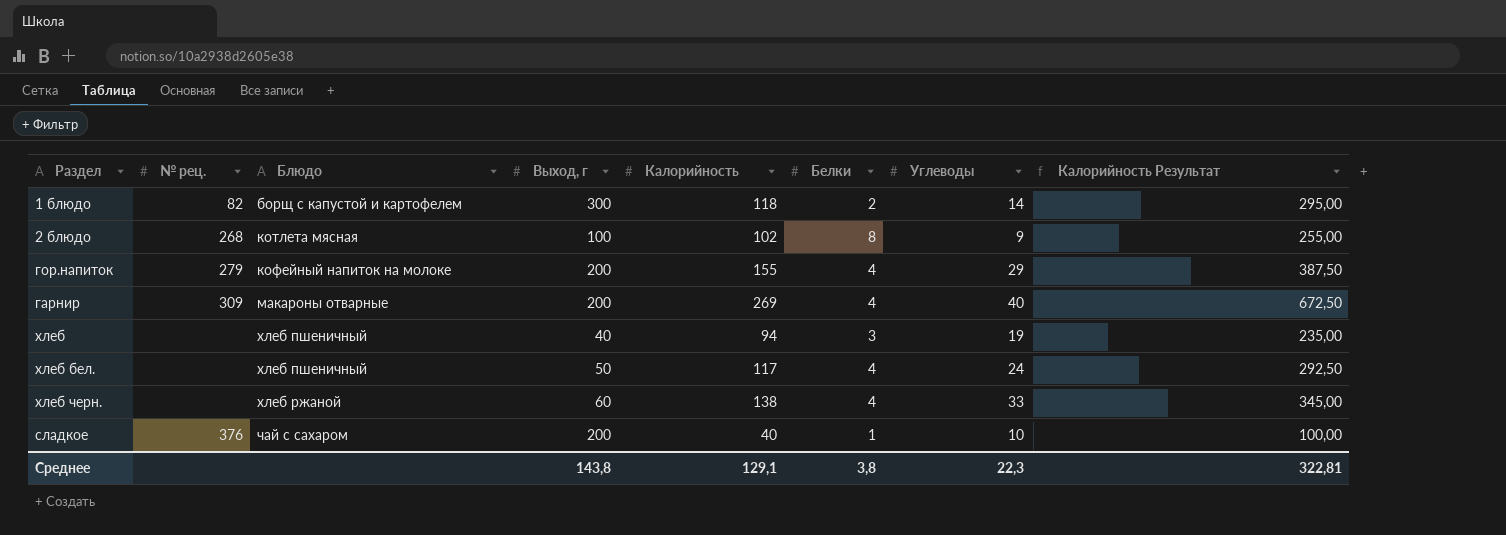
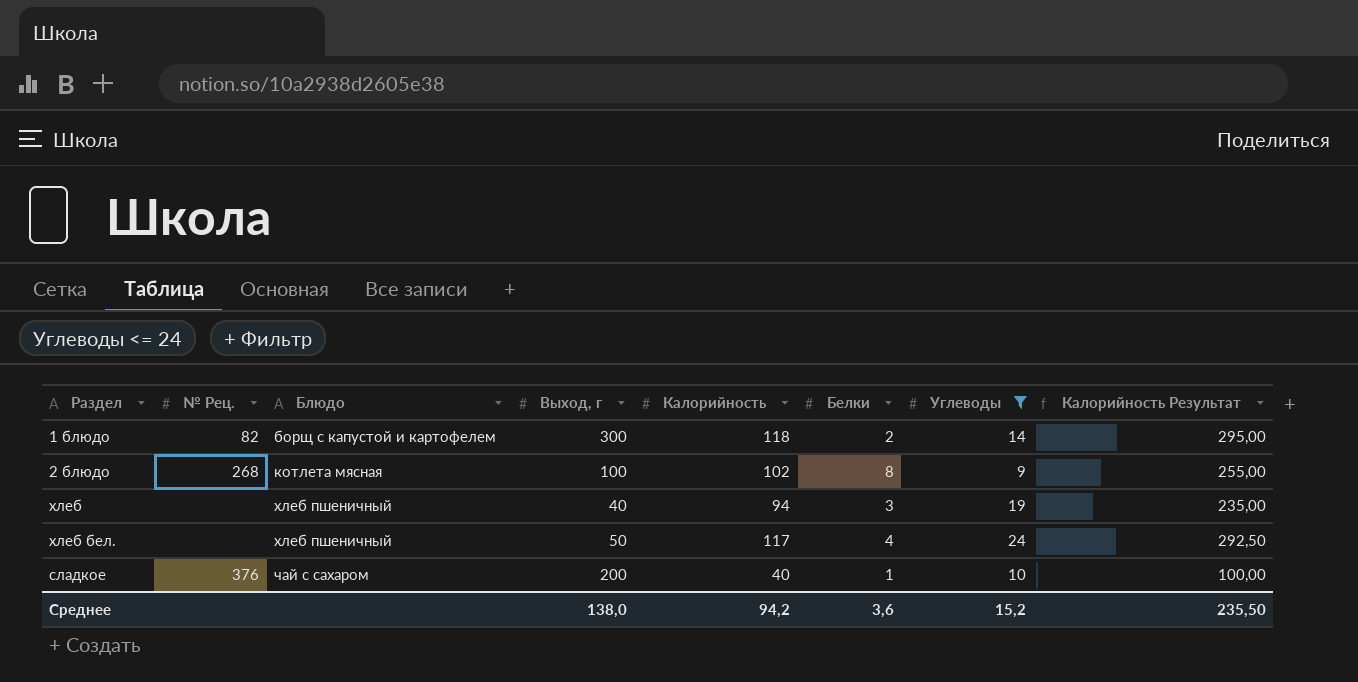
filter: none -> Углеводы <= 24
column name: № рец. -> № Рец.
Среднее | Выход, г: 143,8 -> 138,0
Среднее | Калорийность: 129,1 -> 94,2
Среднее | Белки: 3,8 -> 3,6
Среднее | Углеводы: 22,3 -> 15,2
Среднее | Калорийность Результат: 322,81 -> 235,50

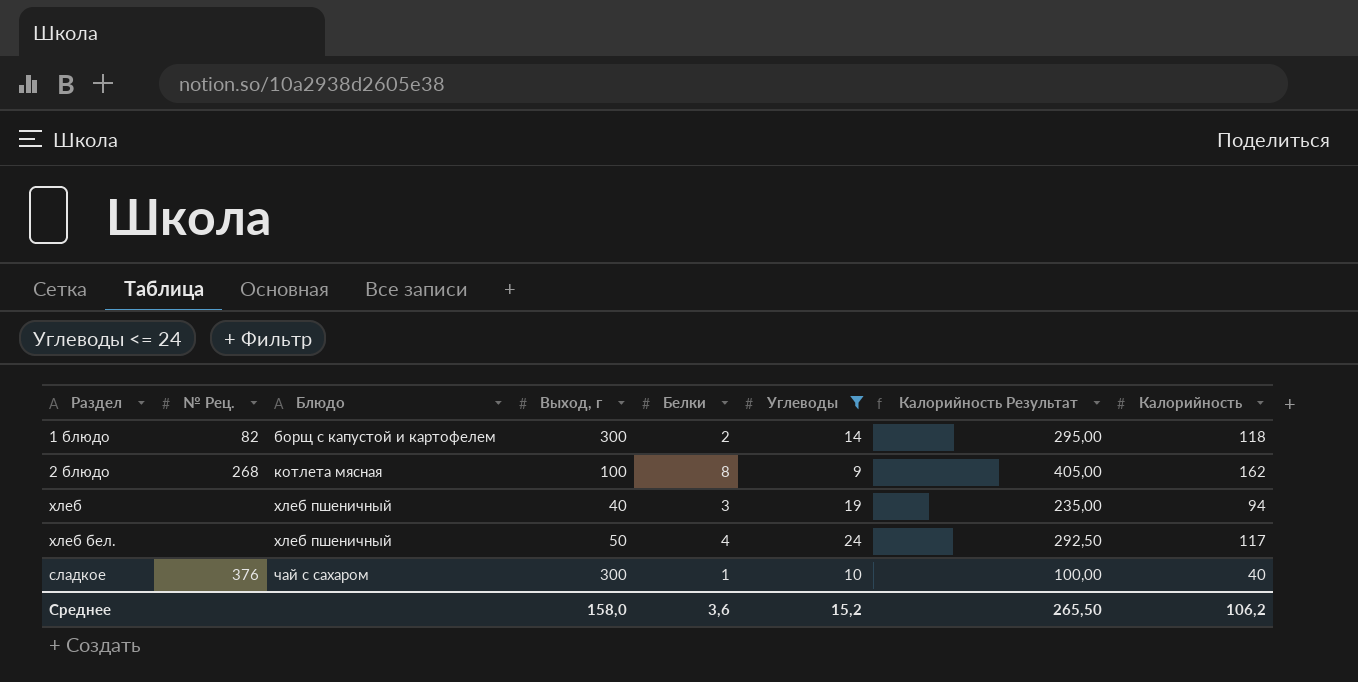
column Калорийность | position: 5 -> 8
2 блюдо | Калорийность Результат: 255,00 -> 405,00
2 блюдо | Калорийность: 102 -> 162
сладкое | Выход, г: 200 -> 300
Среднее | Выход, г: 138,0 -> 158,0
Среднее | Калорийность Результат: 235,50 -> 265,50
Среднее | Калорийность: 94,2 -> 106,2

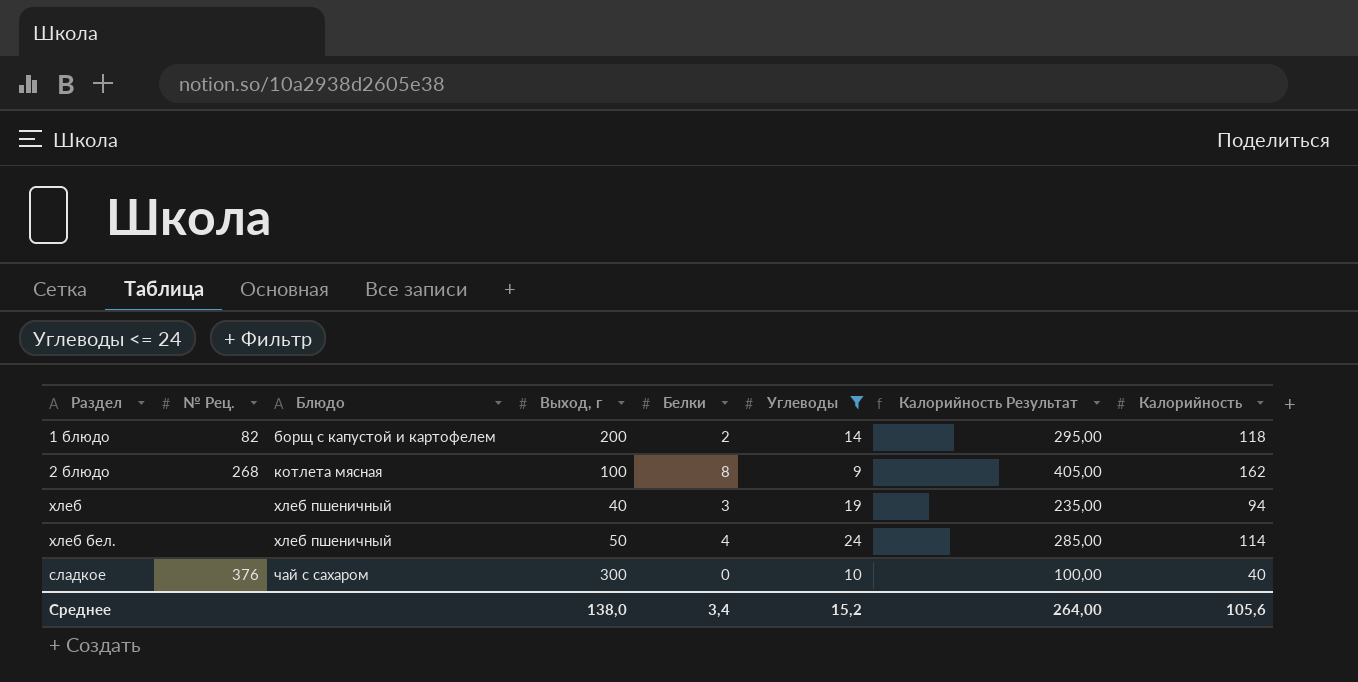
1 блюдо | Выход, г: 300 -> 200
хлеб бел. | Калорийность Результат: 292,50 -> 285,00
хлеб бел. | Калорийность: 117 -> 114
сладкое | Белки: 1 -> 0
Среднее | Выход, г: 158,0 -> 138,0
Среднее | Белки: 3,6 -> 3,4
Среднее | Калорийность Результат: 265,50 -> 264,00
Среднее | Калорийность: 106,2 -> 105,6

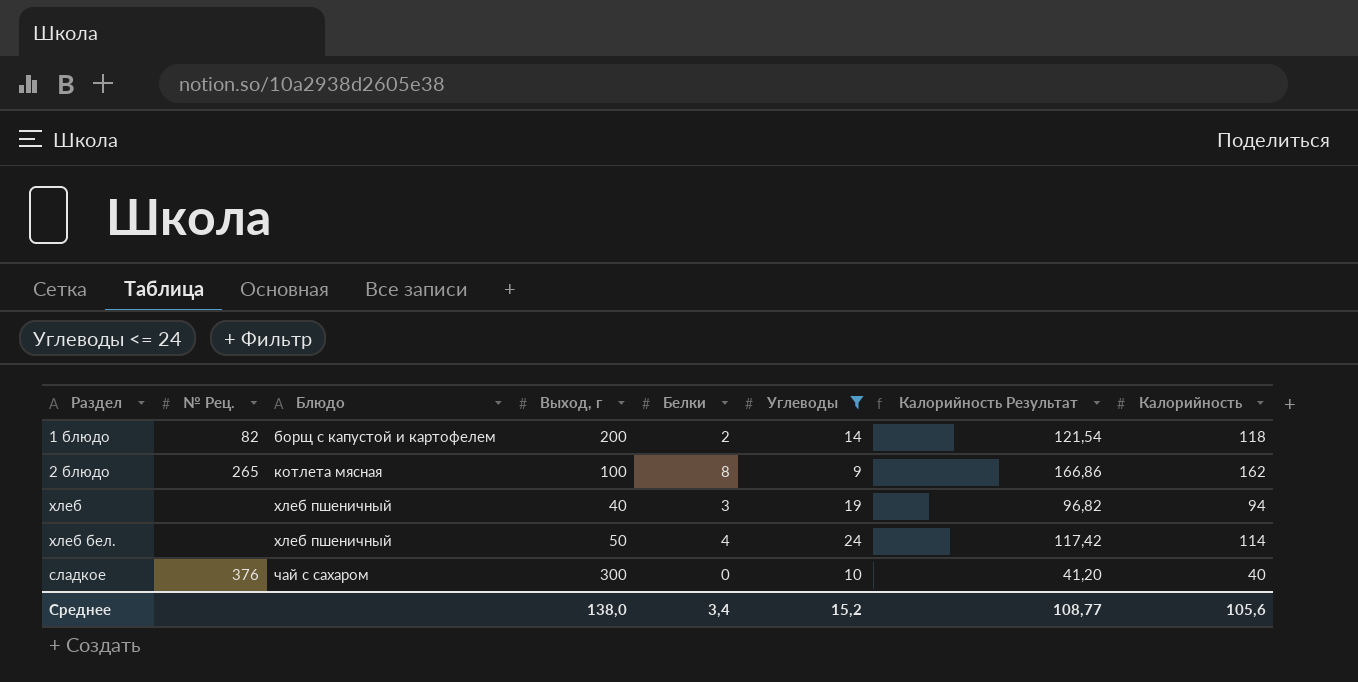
column Калорийность Результат | formula: [Калорийность] * 2,5 -> [Калорийность] * 1,03
2 блюдо | № Рец.: 268 -> 265
Среднее | Калорийность Результат: 264,00 -> 108,77

